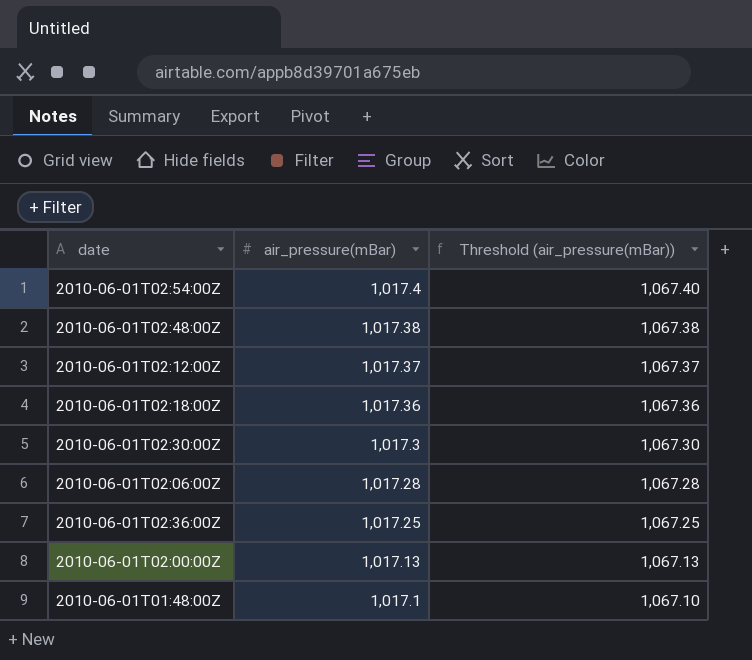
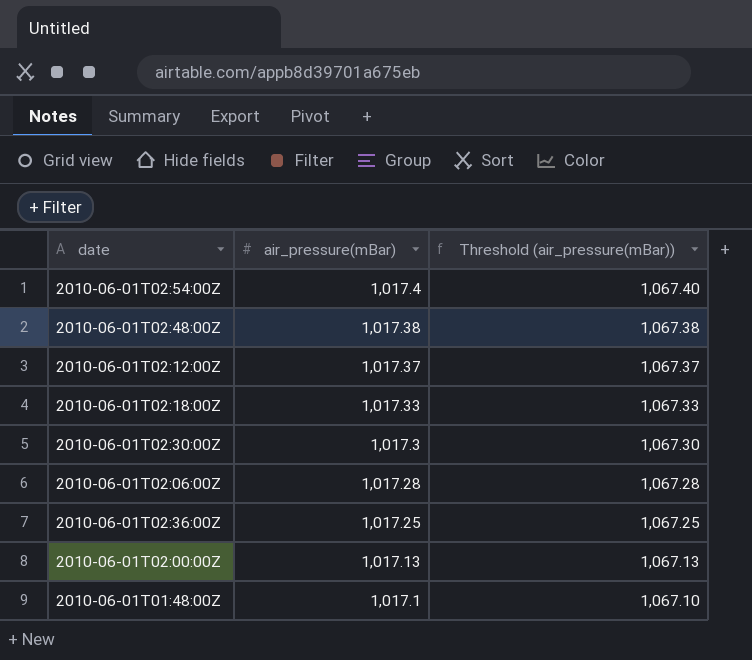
2010-06-01T02:18:00Z | air_pressure(mBar): 1,017.36 -> 1,017.33
2010-06-01T02:18:00Z | Threshold (air_pressure(mBar)): 1,067.36 -> 1,067.33

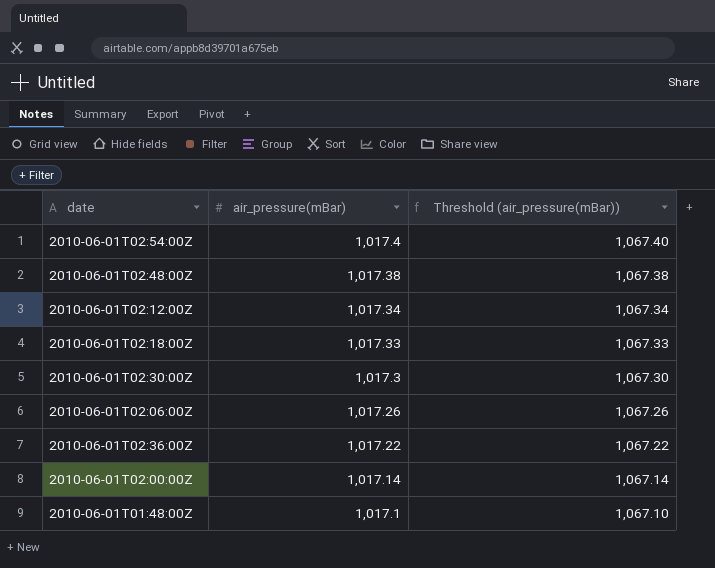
2010-06-01T02:12:00Z | air_pressure(mBar): 1,017.37 -> 1,017.34
2010-06-01T02:12:00Z | Threshold (air_pressure(mBar)): 1,067.37 -> 1,067.34
2010-06-01T02:06:00Z | air_pressure(mBar): 1,017.28 -> 1,017.26
2010-06-01T02:06:00Z | Threshold (air_pressure(mBar)): 1,067.28 -> 1,067.26
2010-06-01T02:36:00Z | air_pressure(mBar): 1,017.25 -> 1,017.22
2010-06-01T02:36:00Z | Threshold (air_pressure(mBar)): 1,067.25 -> 1,067.22
2010-06-01T02:00:00Z | air_pressure(mBar): 1,017.13 -> 1,017.14
2010-06-01T02:00:00Z | Threshold (air_pressure(mBar)): 1,067.13 -> 1,067.14

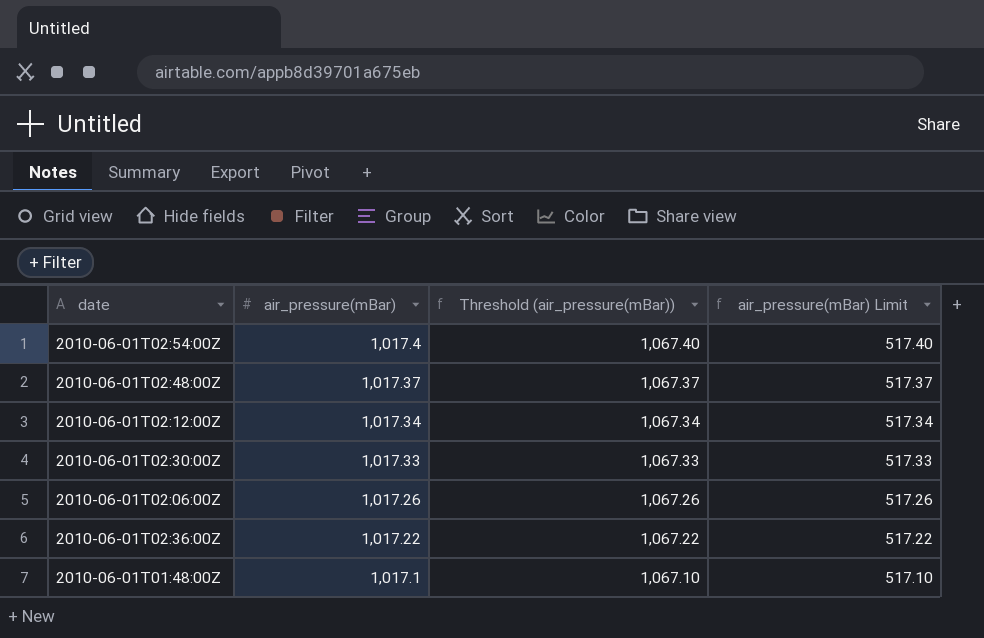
column air_pressure(mBar) Limit | formula: none -> [air_pressure(mBar)] - 500
row 2010-06-01T02:18:00Z: 1,017.33 | 1,067.33 -> none
row 2010-06-01T02:00:00Z: 1,017.14 | 1,067.14 -> none
2010-06-01T02:48:00Z | air_pressure(mBar): 1,017.38 -> 1,017.37
2010-06-01T02:48:00Z | Threshold (air_pressure(mBar)): 1,067.38 -> 1,067.37
2010-06-01T02:30:00Z | air_pressure(mBar): 1,017.3 -> 1,017.33
2010-06-01T02:30:00Z | Threshold (air_pressure(mBar)): 1,067.30 -> 1,067.33

